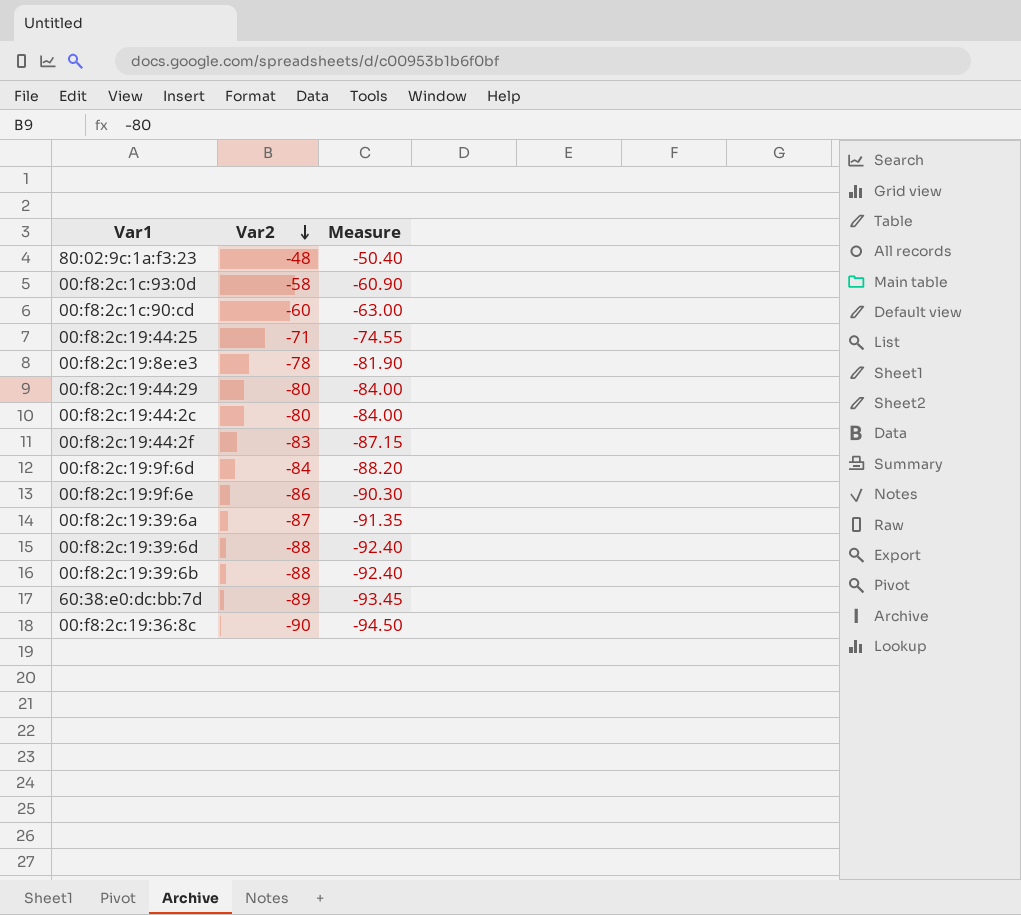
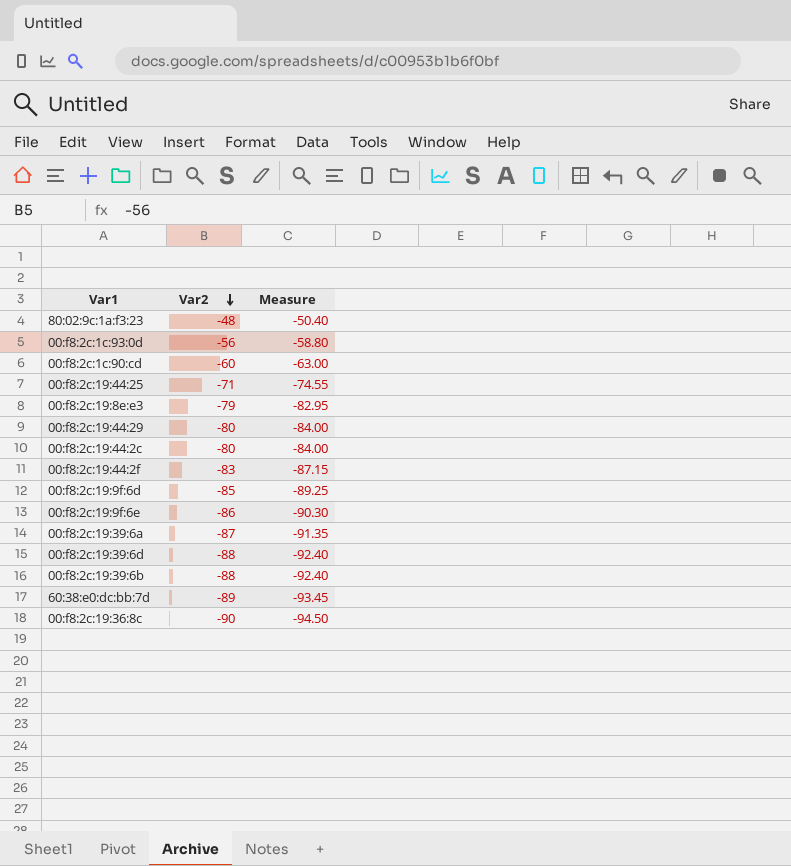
00:f8:2c:1c:93:0d | Var2: -58 -> -56
00:f8:2c:1c:93:0d | Measure: -60.90 -> -58.80
00:f8:2c:19:8e:e3 | Var2: -78 -> -79
00:f8:2c:19:8e:e3 | Measure: -81.90 -> -82.95
00:f8:2c:19:9f:6d | Var2: -84 -> -85
00:f8:2c:19:9f:6d | Measure: -88.20 -> -89.25

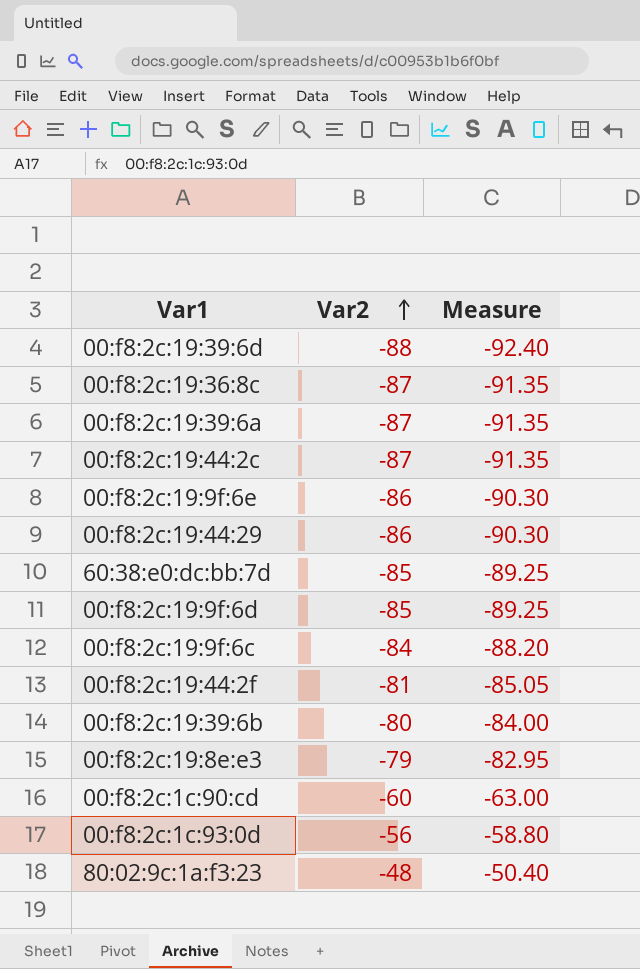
row order: Var2 descending -> Var2 ascending
row 00:f8:2c:19:44:25: -71 | -74.55 -> none
00:f8:2c:19:36:8c | Var2: -90 -> -87
00:f8:2c:19:36:8c | Measure: -94.50 -> -91.35
00:f8:2c:19:44:2c | Var2: -80 -> -87
00:f8:2c:19:44:2c | Measure: -84.00 -> -91.35
00:f8:2c:19:44:29 | Var2: -80 -> -86
00:f8:2c:19:44:29 | Measure: -84.00 -> -90.30
60:38:e0:dc:bb:7d | Var2: -89 -> -85
60:38:e0:dc:bb:7d | Measure: -93.45 -> -89.25
row 00:f8:2c:19:9f:6c: none -> -84 | -88.20
00:f8:2c:19:44:2f | Var2: -83 -> -81
00:f8:2c:19:44:2f | Measure: -87.15 -> -85.05
00:f8:2c:19:39:6b | Var2: -88 -> -80
00:f8:2c:19:39:6b | Measure: -92.40 -> -84.00

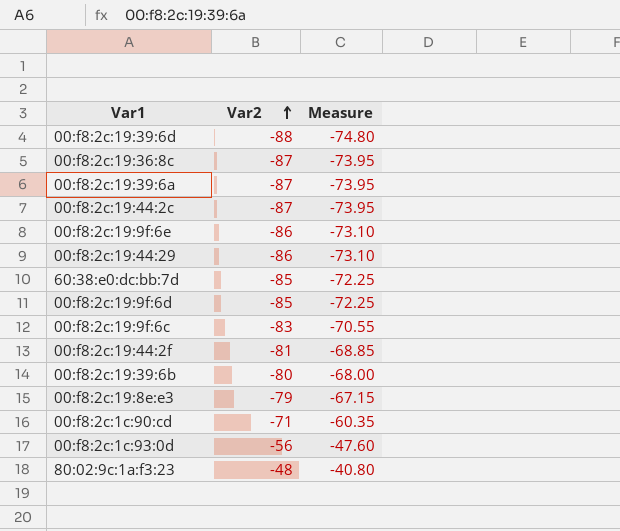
column Measure | formula: [Var2] * 1.05 -> [Var2] * 0.85
00:f8:2c:19:9f:6c | Var2: -84 -> -83
00:f8:2c:1c:90:cd | Var2: -60 -> -71

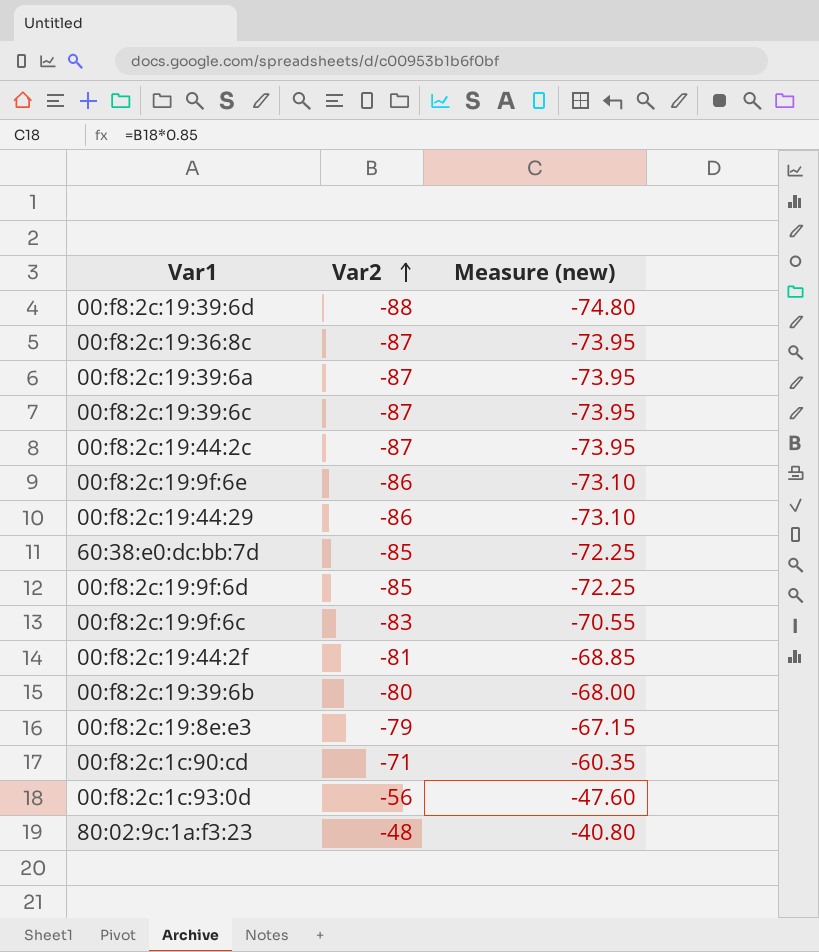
column name: Measure -> Measure (new)
row 00:f8:2c:19:39:6c: none -> -87 | -73.95

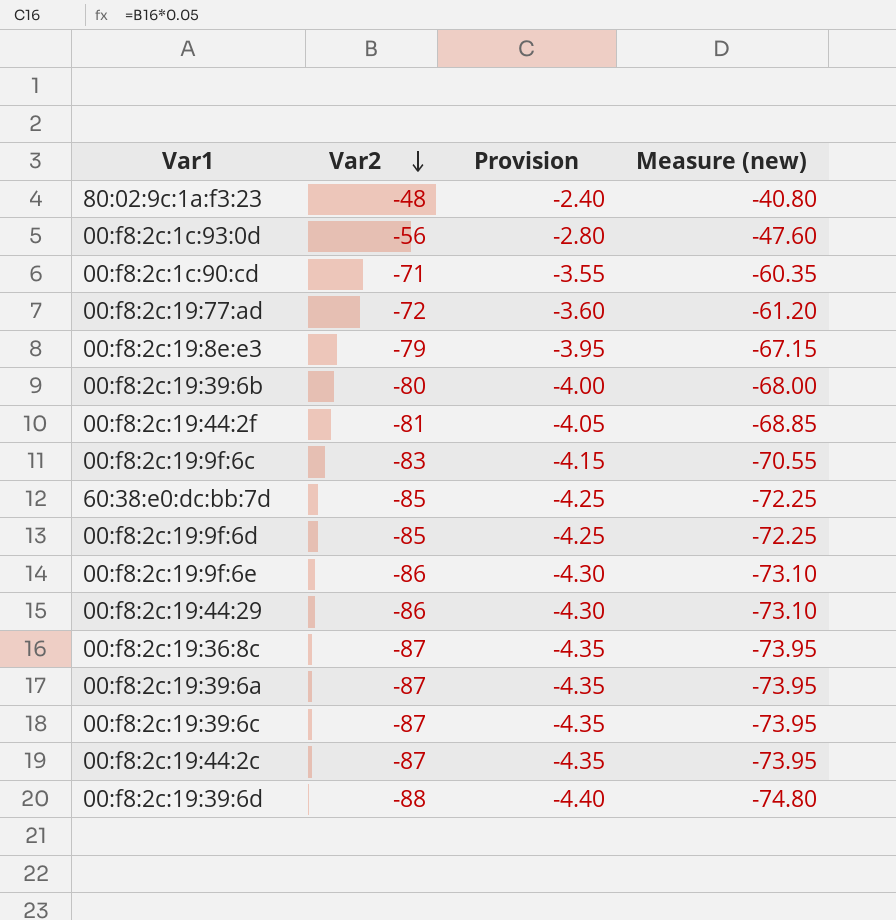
row order: Var2 ascending -> Var2 descending
column Provision | formula: none -> [Var2] * 0.05
row 00:f8:2c:19:77:ad: none -> -72 | -3.60 | -61.20

